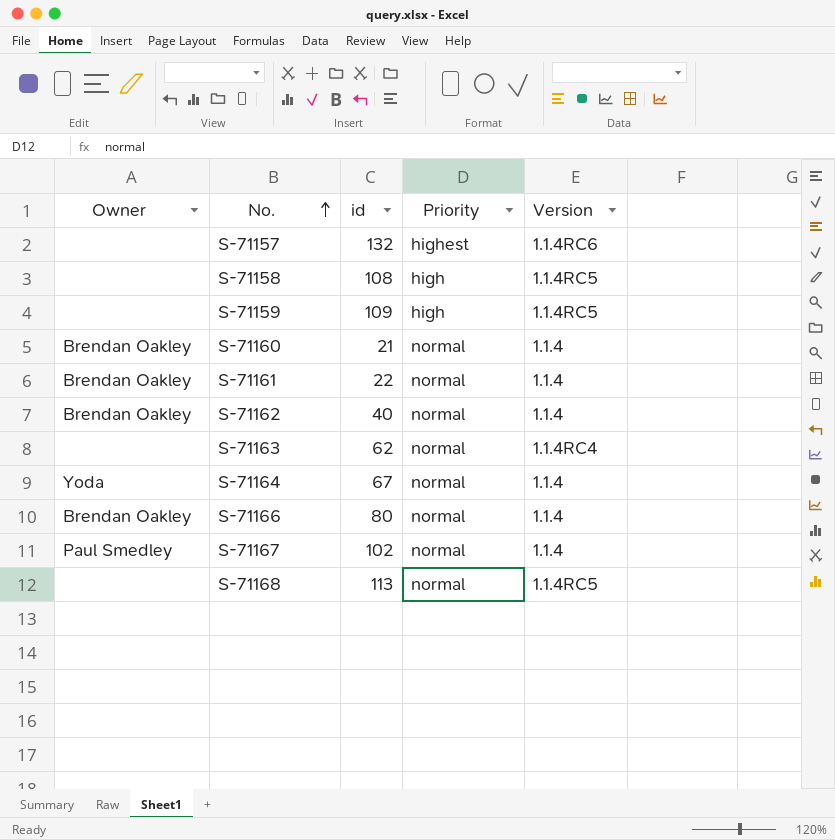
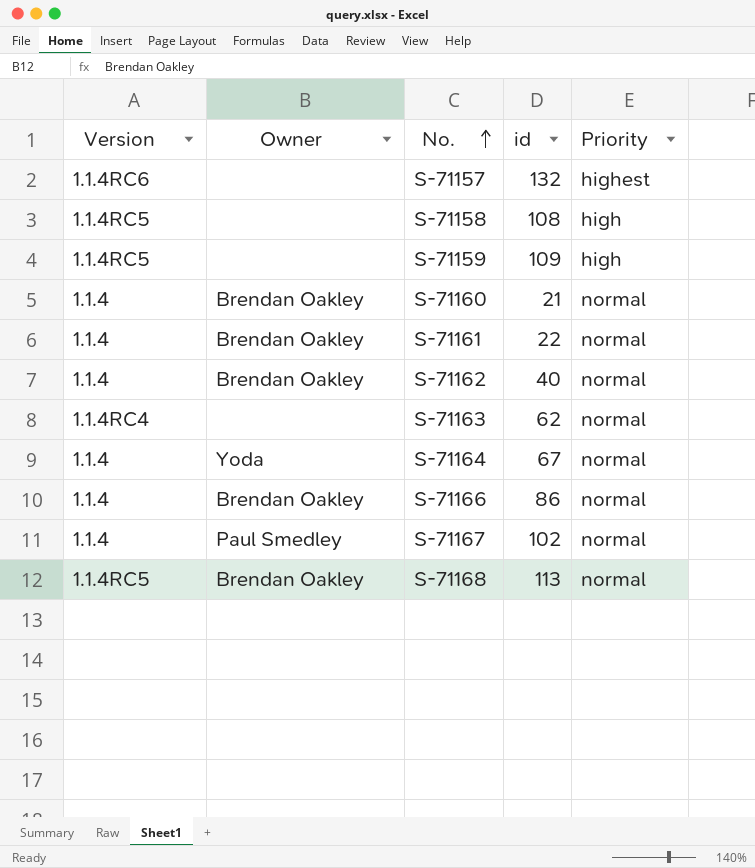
column Version | position: 5 -> 1
S-71166 | id: 80 -> 86
S-71168 | Owner: none -> Brendan Oakley

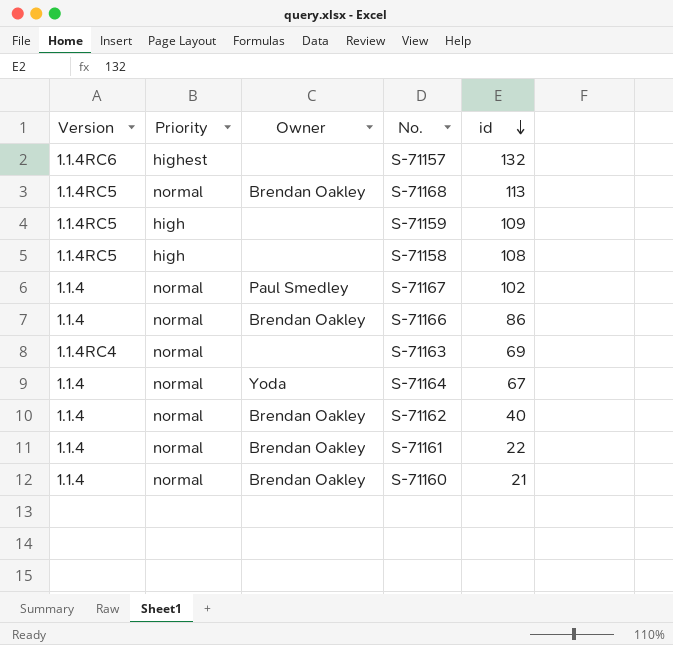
row order: No. ascending -> id descending
column Priority | position: 5 -> 2
S-71163 | id: 62 -> 69

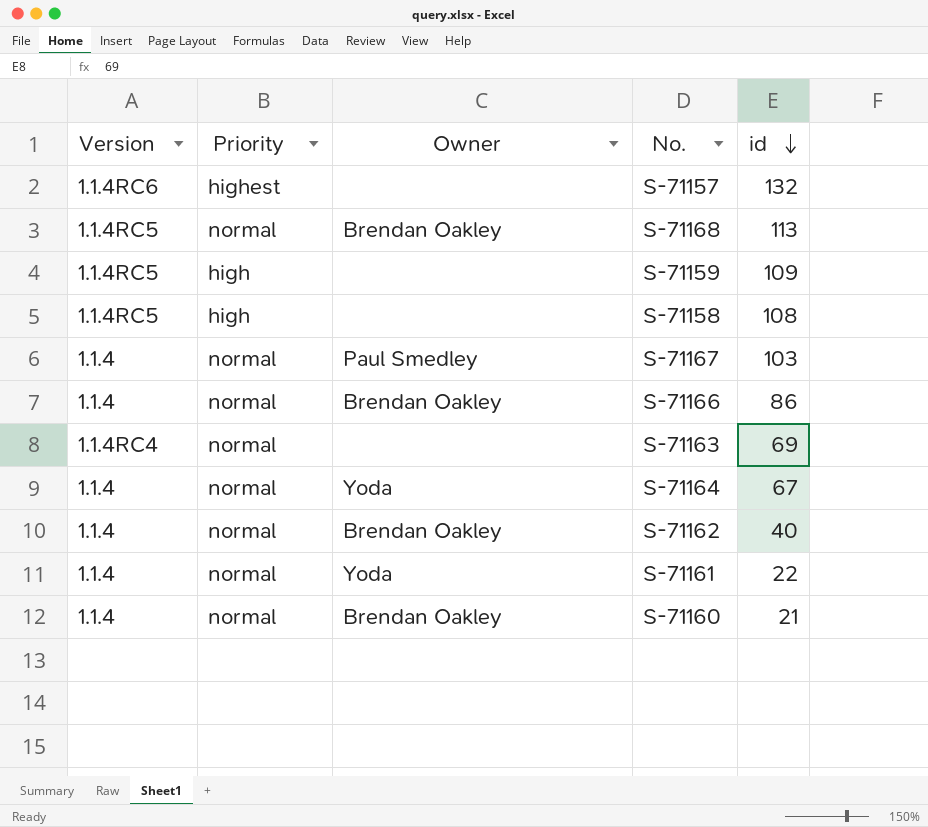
S-71167 | id: 102 -> 103
S-71161 | Owner: Brendan Oakley -> Yoda

